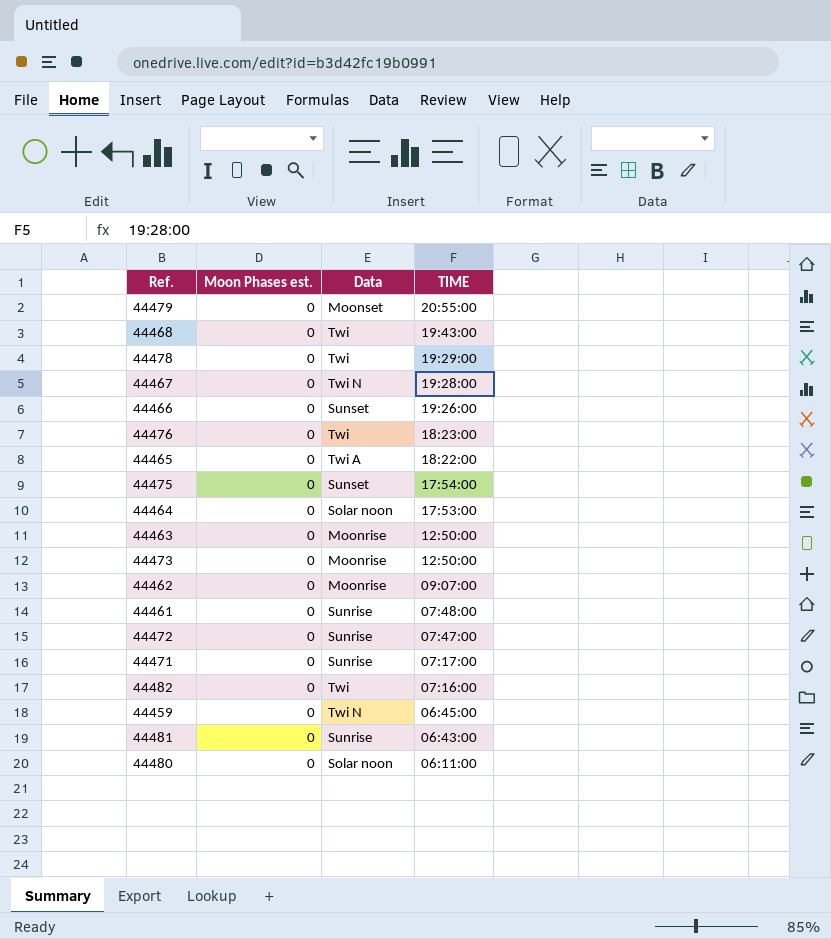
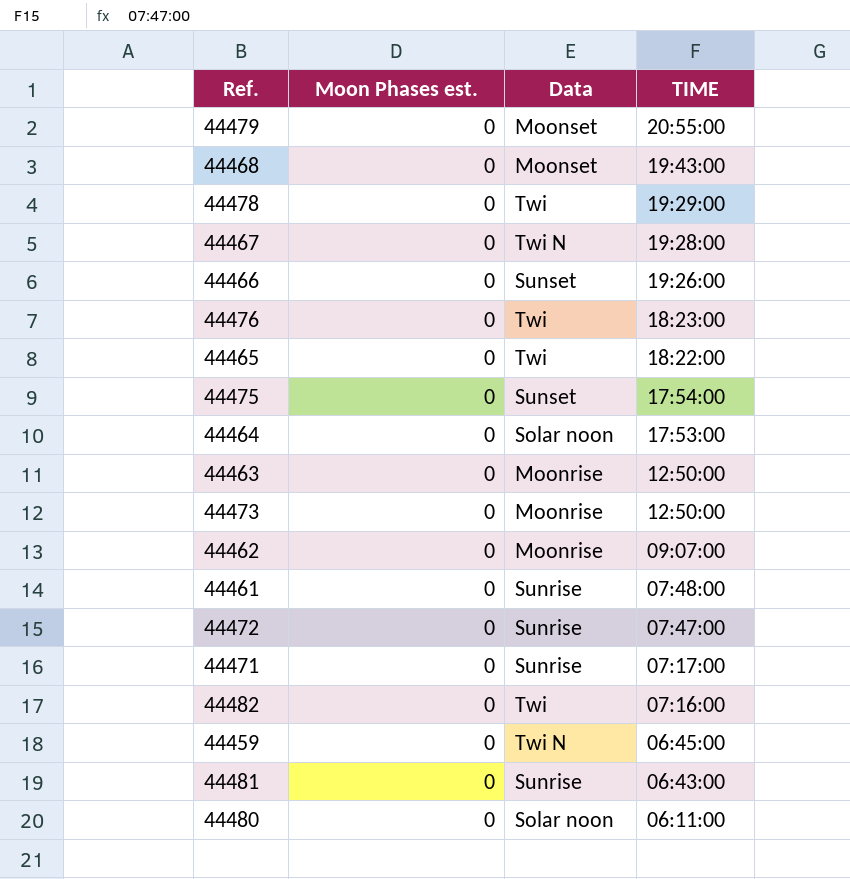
44468 | Data: Twi -> Moonset
44465 | Data: Twi A -> Twi

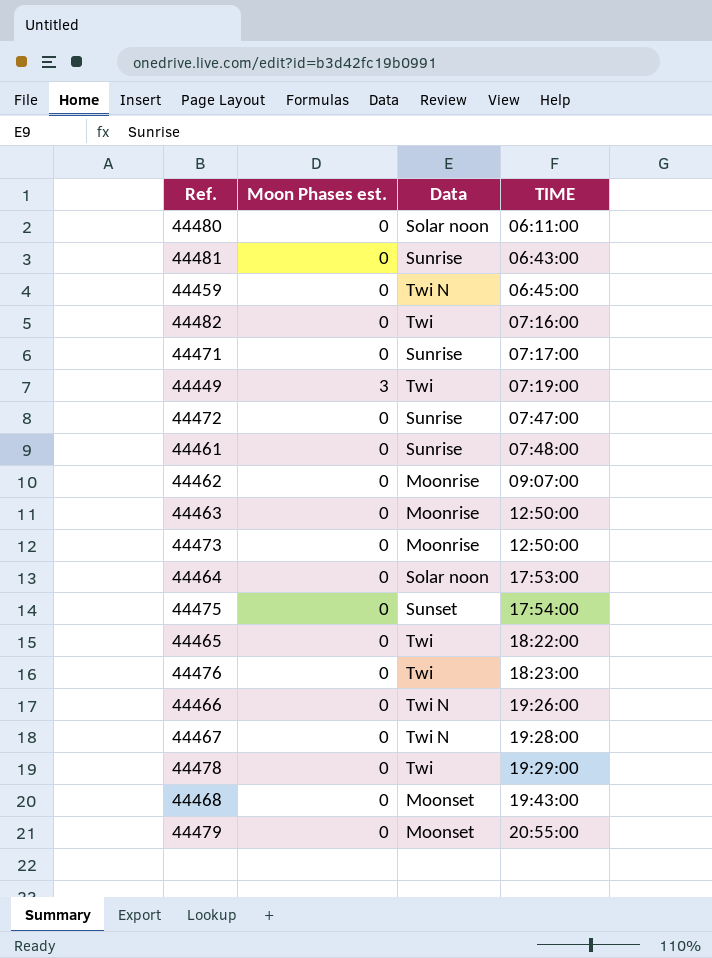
row order: TIME descending -> TIME ascending
row 44449: none -> 3 | Twi | 07:19:00
44466 | Data: Sunset -> Twi N

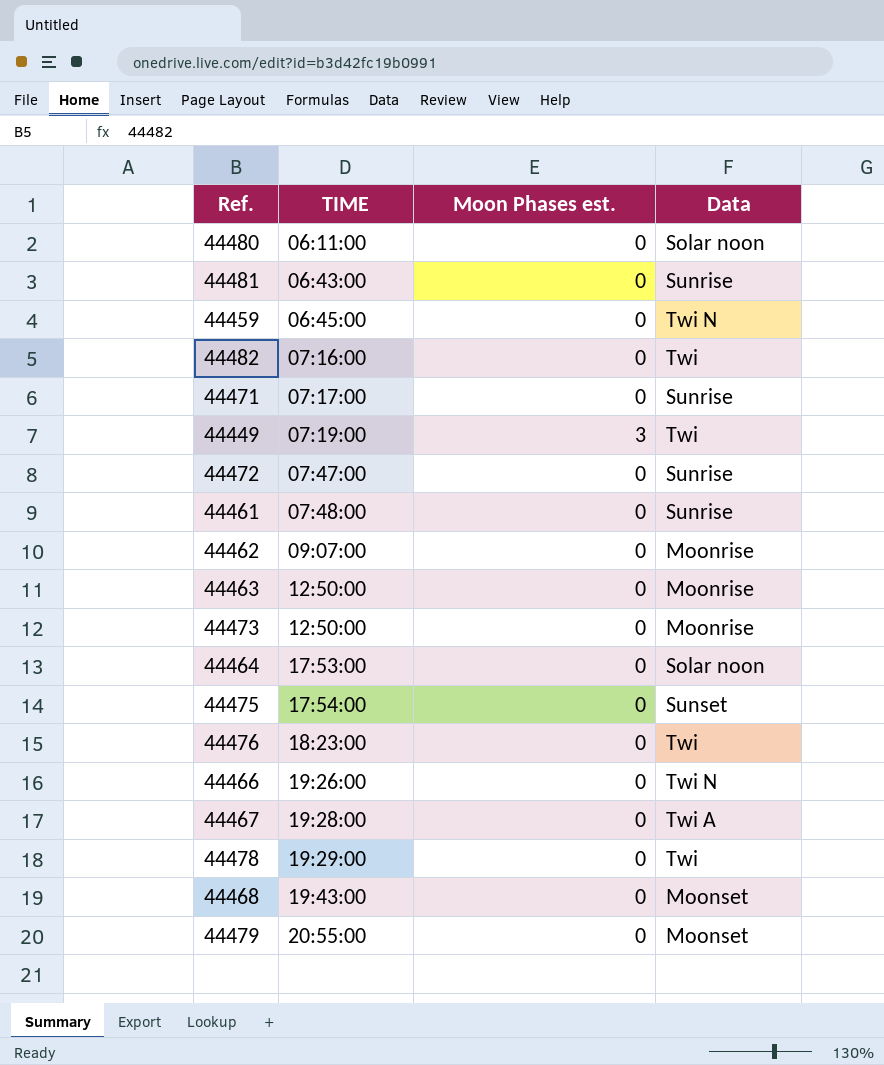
column TIME | position: 4 -> 2
row 44465: 0 | Twi | 18:22:00 -> none
44467 | Data: Twi N -> Twi A

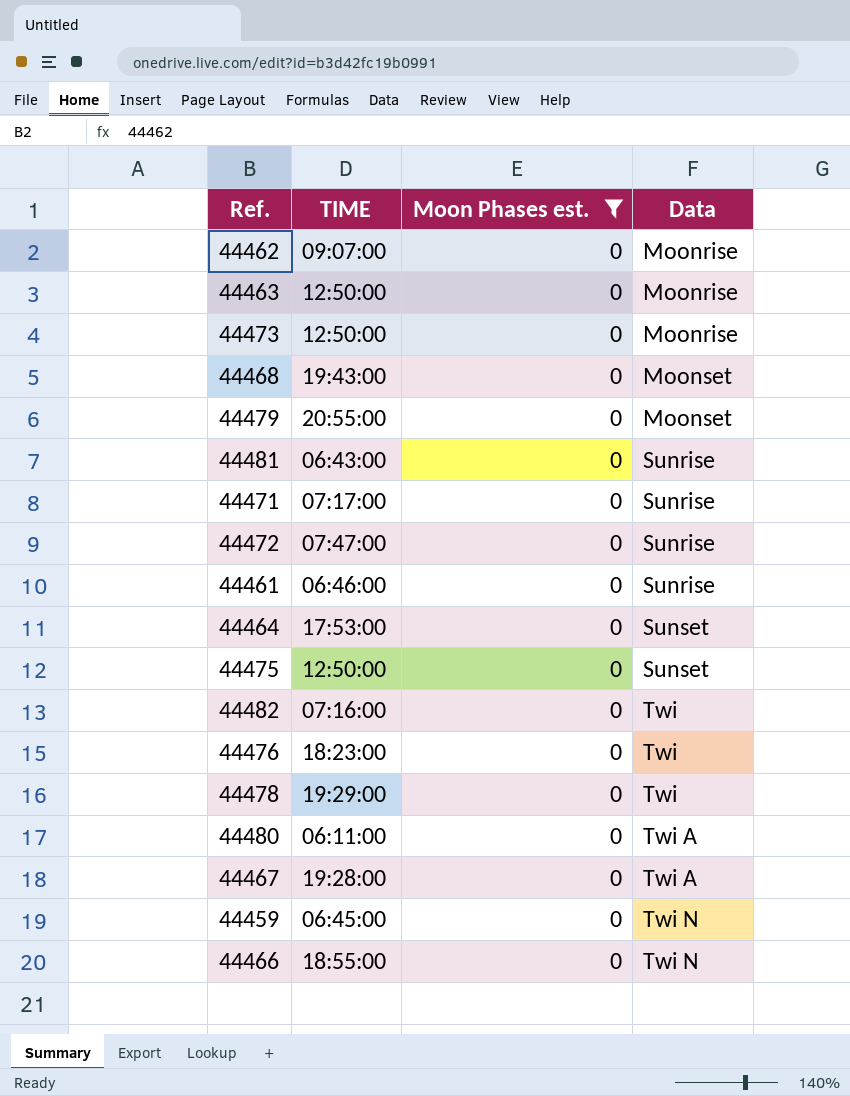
filter: none -> Moon Phases est. = 0
row order: TIME ascending -> Data ascending
44461 | TIME: 07:48:00 -> 06:46:00
44464 | Data: Solar noon -> Sunset
44475 | TIME: 17:54:00 -> 12:50:00
44480 | Data: Solar noon -> Twi A
44466 | TIME: 19:26:00 -> 18:55:00

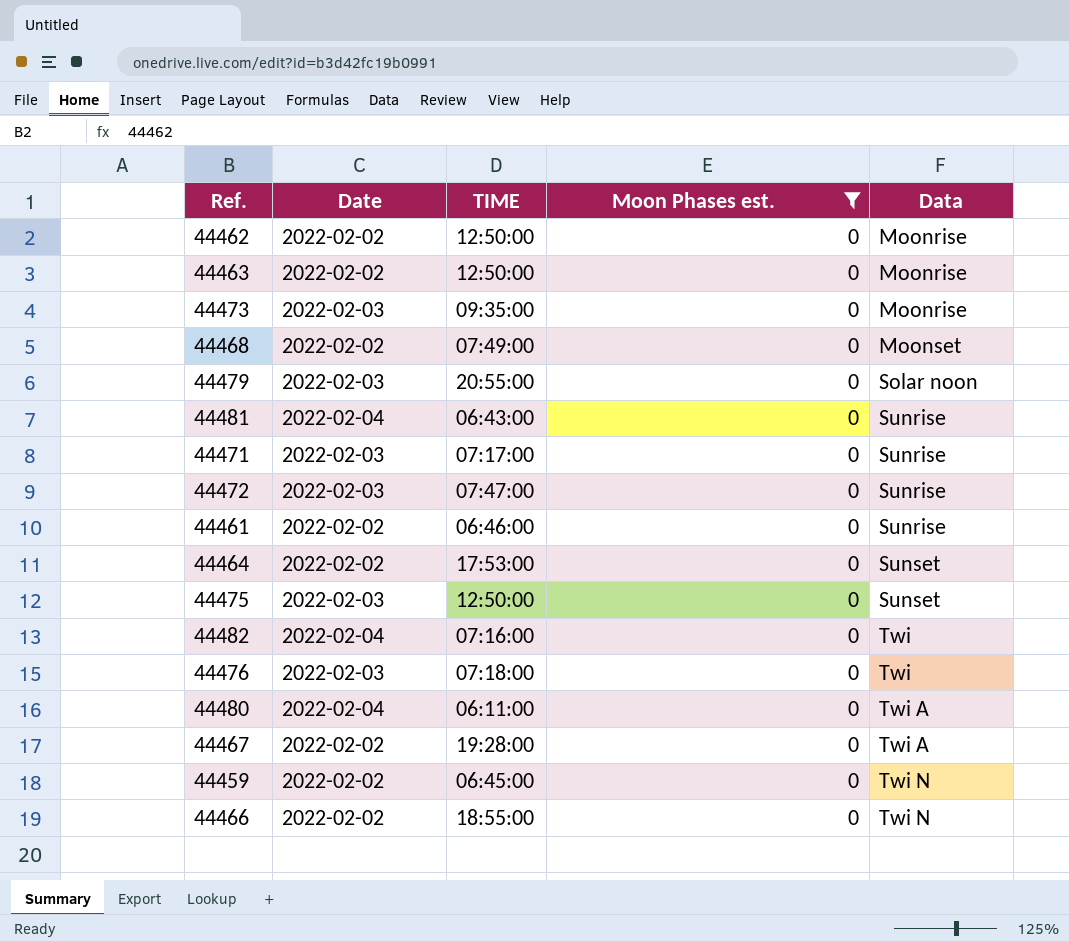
column Date | position: none -> 2
row 44478: 19:29:00 | 0 | Twi -> none
44462 | TIME: 09:07:00 -> 12:50:00
44473 | TIME: 12:50:00 -> 09:35:00
44468 | TIME: 19:43:00 -> 07:49:00
44479 | Data: Moonset -> Solar noon
44476 | TIME: 18:23:00 -> 07:18:00

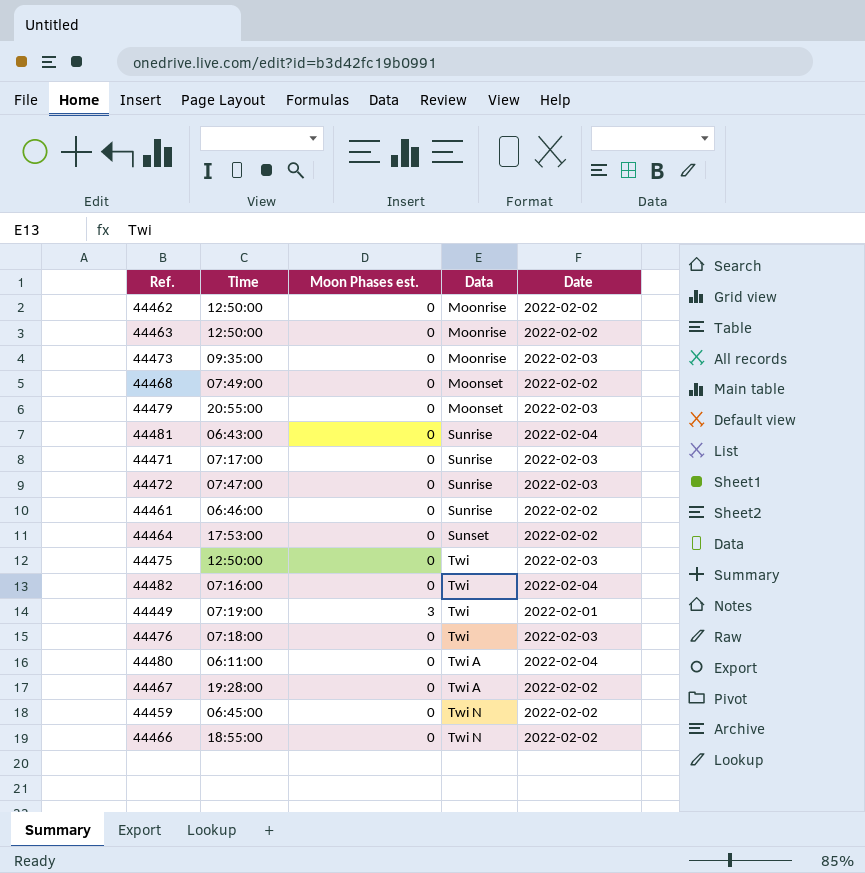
filter: Moon Phases est. = 0 -> none
column name: TIME -> Time
column Date | position: 2 -> 5
44479 | Data: Solar noon -> Moonset
44475 | Data: Sunset -> Twi

